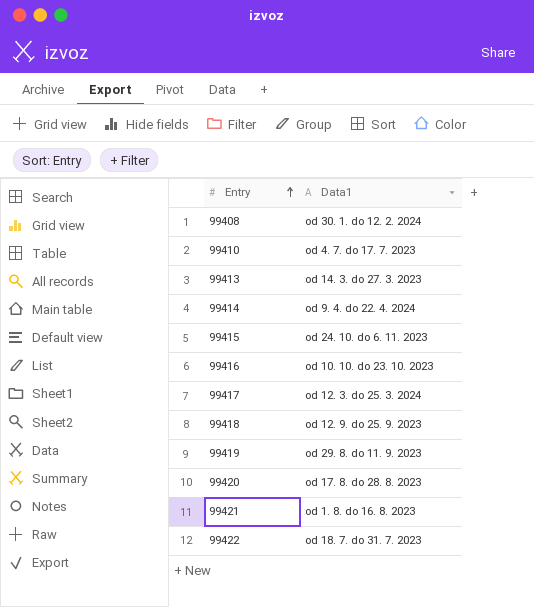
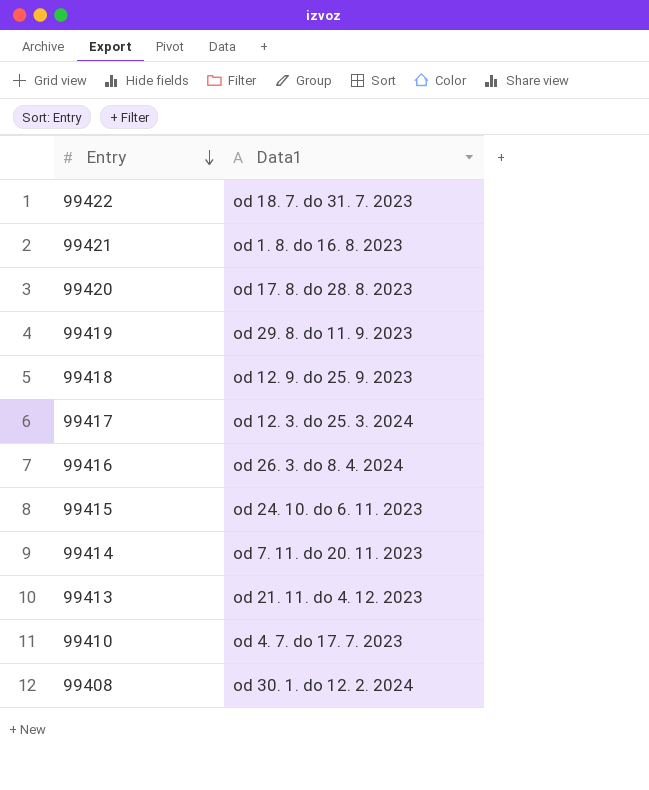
row order: Entry ascending -> Entry descending
99416 | Data1: od 10. 10. do 23. 10. 2023 -> od 26. 3. do 8. 4. 2024
99414 | Data1: od 9. 4. do 22. 4. 2024 -> od 7. 11. do 20. 11. 2023
99413 | Data1: od 14. 3. do 27. 3. 2023 -> od 21. 11. do 4. 12. 2023

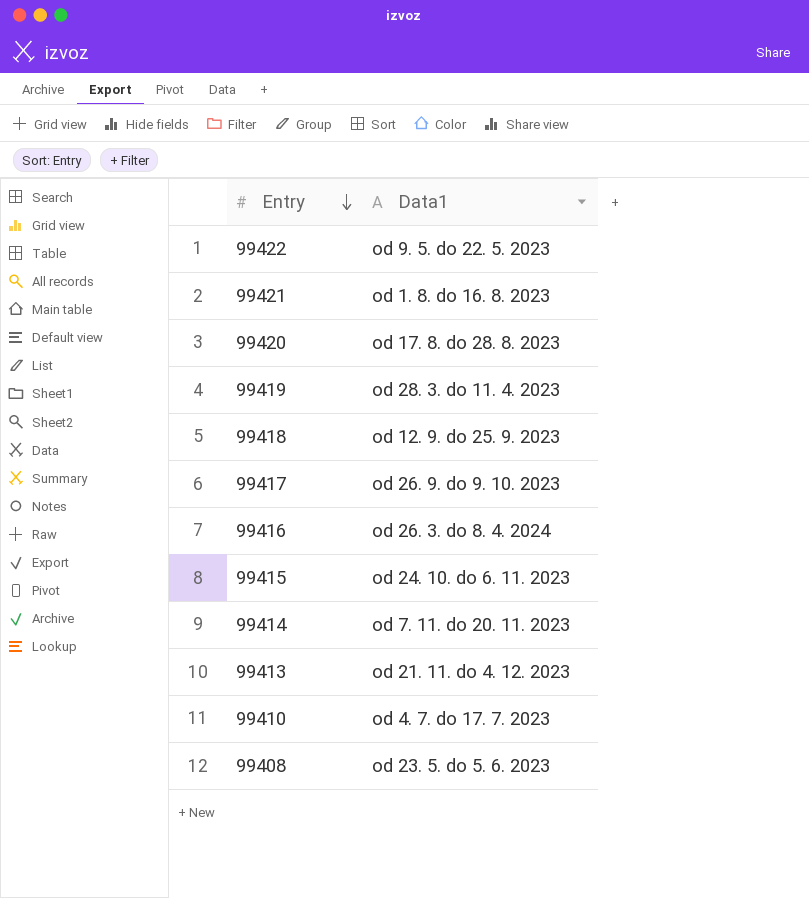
99422 | Data1: od 18. 7. do 31. 7. 2023 -> od 9. 5. do 22. 5. 2023
99419 | Data1: od 29. 8. do 11. 9. 2023 -> od 28. 3. do 11. 4. 2023
99417 | Data1: od 12. 3. do 25. 3. 2024 -> od 26. 9. do 9. 10. 2023
99408 | Data1: od 30. 1. do 12. 2. 2024 -> od 23. 5. do 5. 6. 2023

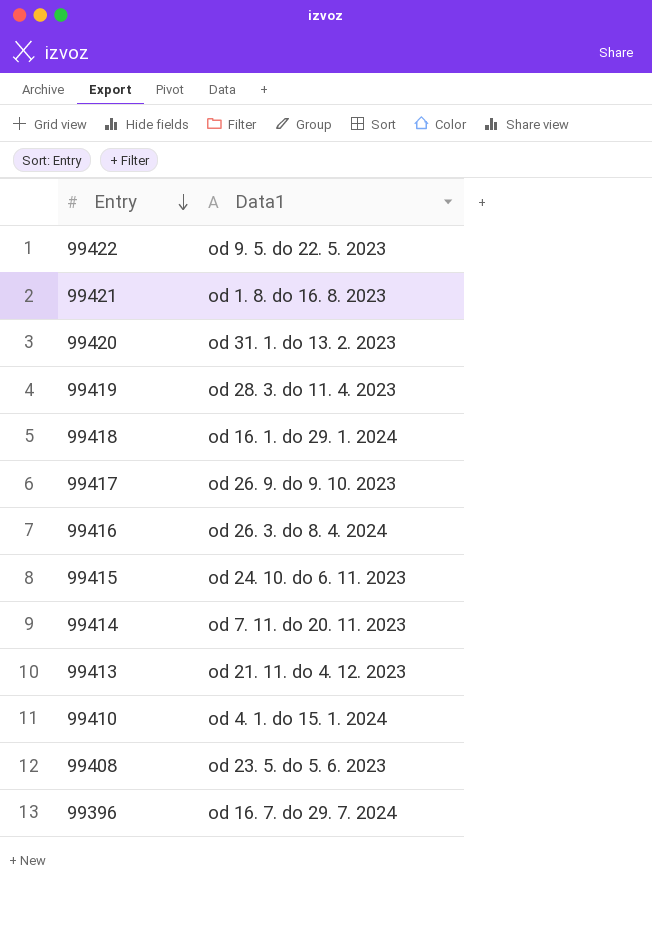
99420 | Data1: od 17. 8. do 28. 8. 2023 -> od 31. 1. do 13. 2. 2023
99418 | Data1: od 12. 9. do 25. 9. 2023 -> od 16. 1. do 29. 1. 2024
99410 | Data1: od 4. 7. do 17. 7. 2023 -> od 4. 1. do 15. 1. 2024
row 99396: none -> od 16. 7. do 29. 7. 2024

